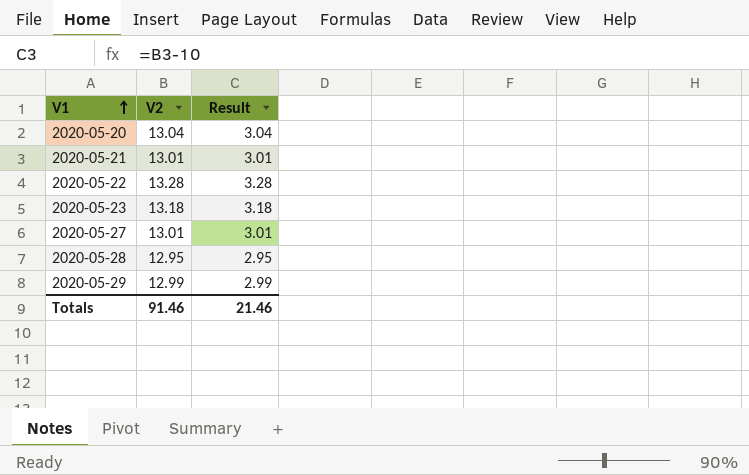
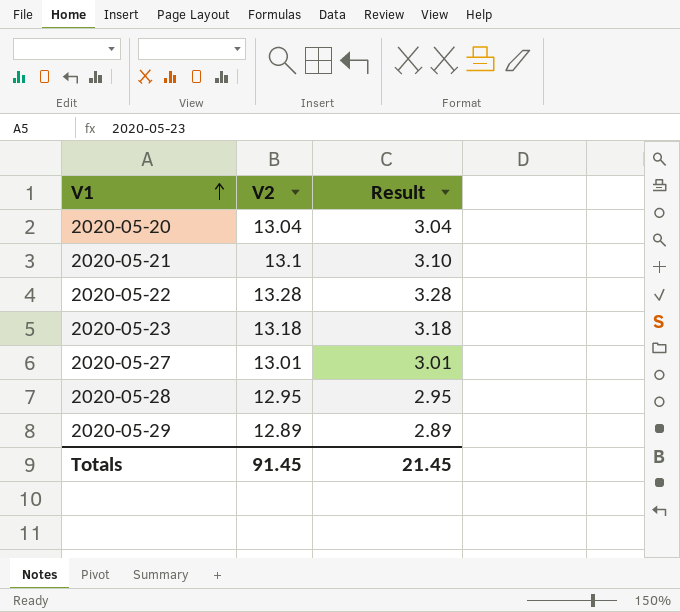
2020-05-21 | V2: 13.01 -> 13.1
2020-05-21 | Result: 3.01 -> 3.10
2020-05-29 | V2: 12.99 -> 12.89
2020-05-29 | Result: 2.99 -> 2.89
Totals | V2: 91.46 -> 91.45
Totals | Result: 21.46 -> 21.45

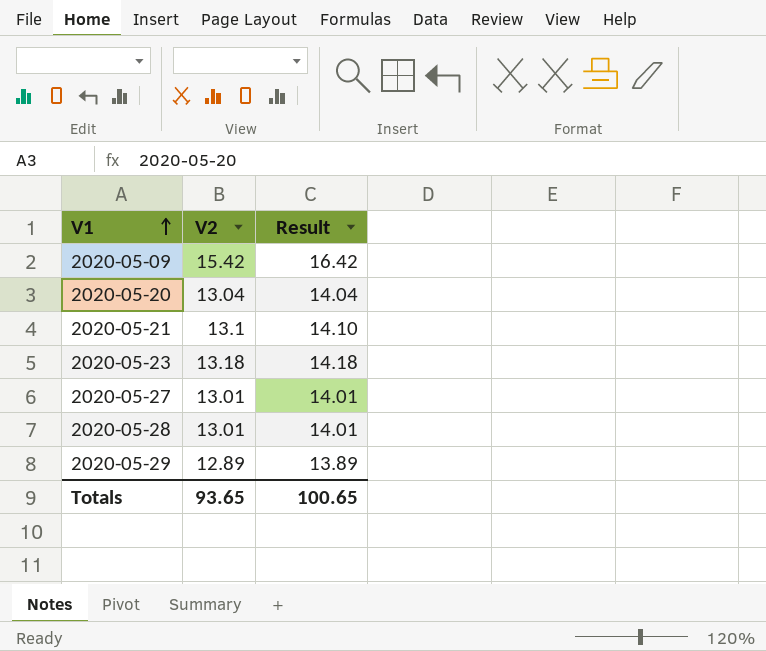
column Result | formula: [V2] - 10 -> [V2] + 1
row 2020-05-22: 13.28 | 3.28 -> none
row 2020-05-09: none -> 15.42 | 16.42
2020-05-28 | V2: 12.95 -> 13.01
Totals | V2: 91.45 -> 93.65
Totals | Result: 21.45 -> 100.65

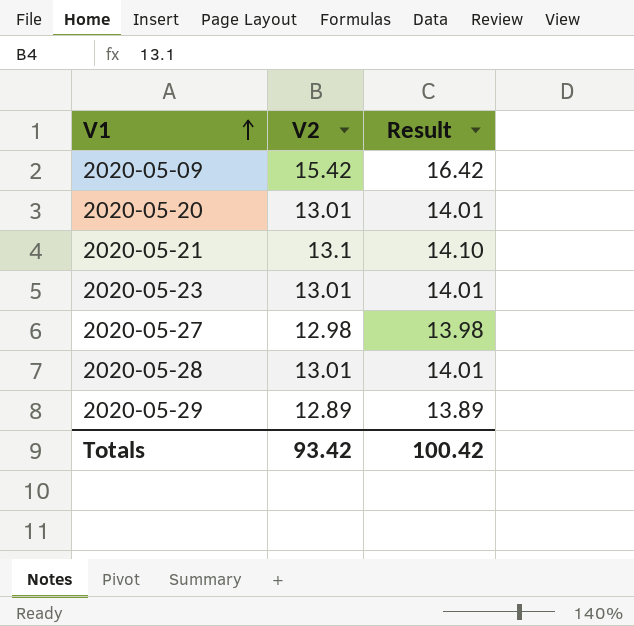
2020-05-20 | V2: 13.04 -> 13.01
2020-05-20 | Result: 14.04 -> 14.01
2020-05-23 | V2: 13.18 -> 13.01
2020-05-23 | Result: 14.18 -> 14.01
2020-05-27 | V2: 13.01 -> 12.98
2020-05-27 | Result: 14.01 -> 13.98
Totals | V2: 93.65 -> 93.42
Totals | Result: 100.65 -> 100.42

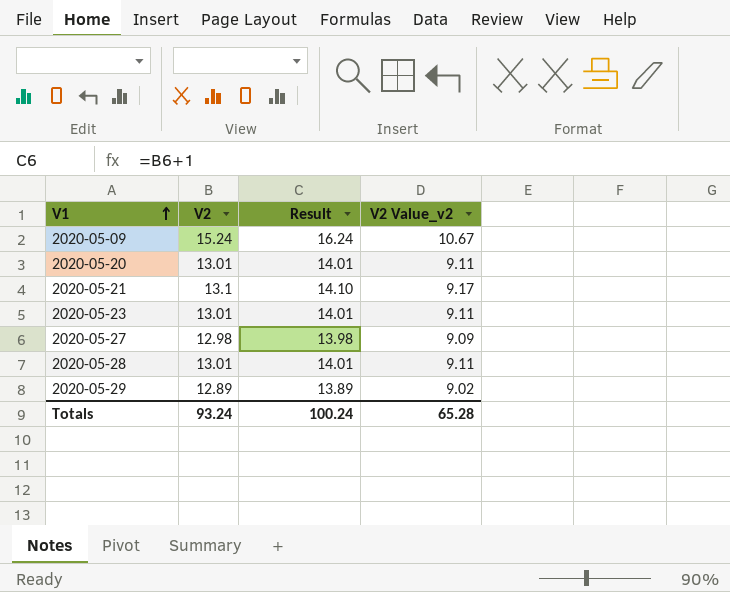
column V2 Value_v2 | formula: none -> [V2] * 0.7
2020-05-09 | V2: 15.42 -> 15.24
2020-05-09 | Result: 16.42 -> 16.24
Totals | V2: 93.42 -> 93.24
Totals | Result: 100.42 -> 100.24

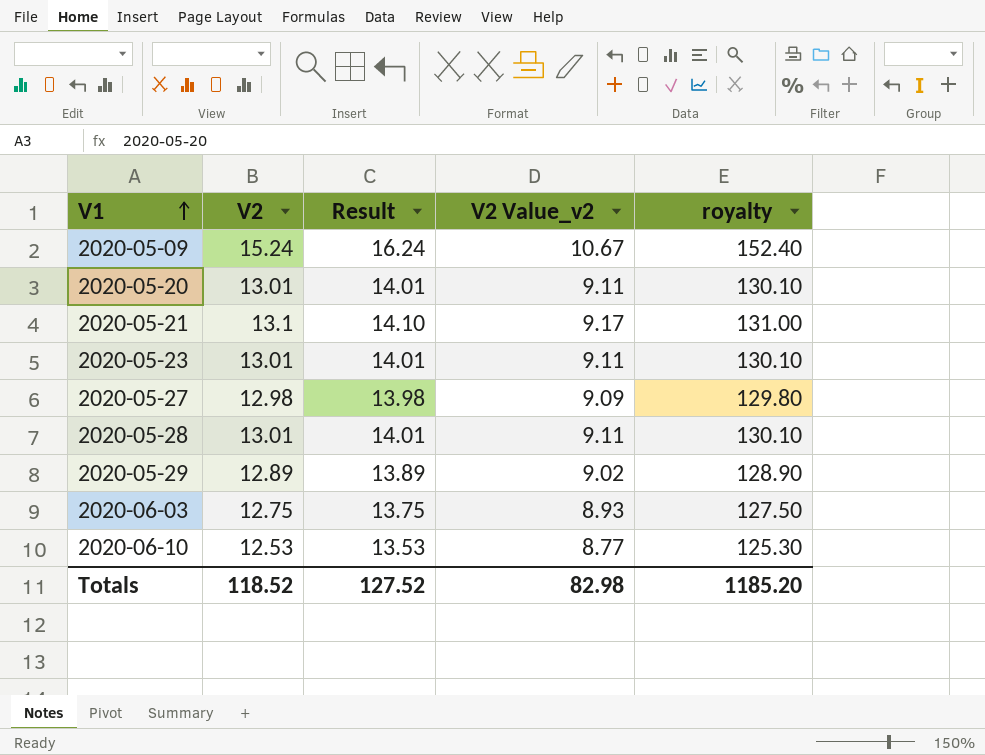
column royalty | formula: none -> [V2] * 10
row 2020-06-03: none -> 12.75 | 13.75 | 8.93 | 127.50
row 2020-06-10: none -> 12.53 | 13.53 | 8.77 | 125.30
Totals | V2: 93.24 -> 118.52
Totals | Result: 100.24 -> 127.52
Totals | V2 Value_v2: 65.28 -> 82.98

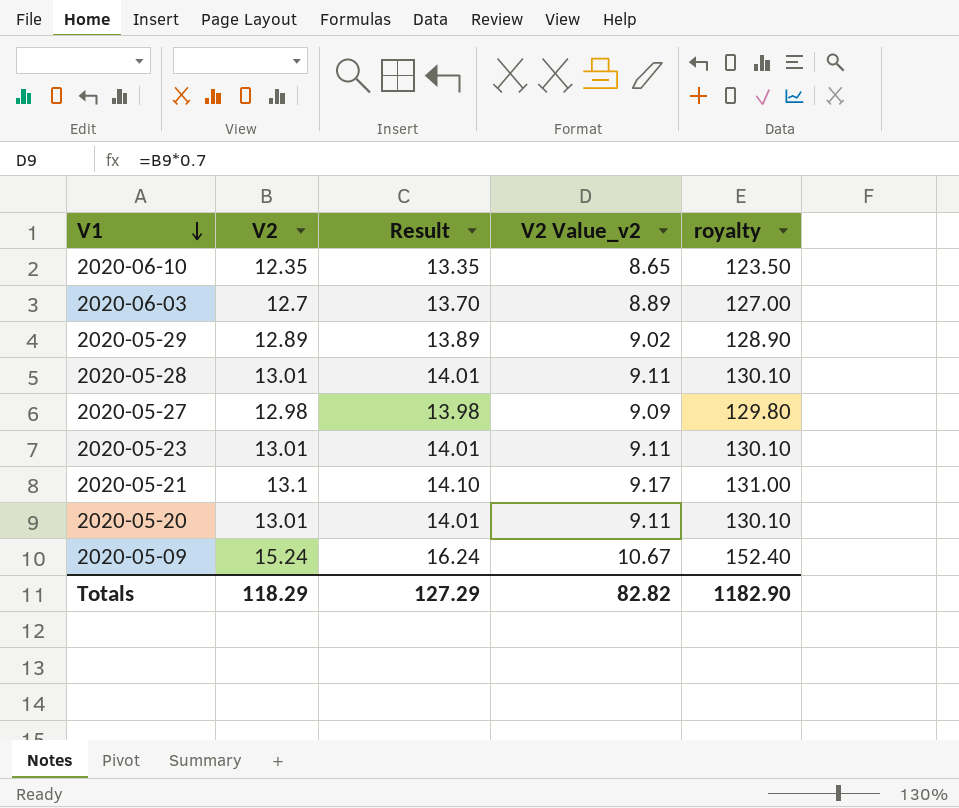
row order: V1 ascending -> V1 descending
2020-06-10 | V2: 12.53 -> 12.35
2020-06-10 | Result: 13.53 -> 13.35
2020-06-10 | V2 Value_v2: 8.77 -> 8.65
2020-06-10 | royalty: 125.30 -> 123.50
2020-06-03 | V2: 12.75 -> 12.7
2020-06-03 | Result: 13.75 -> 13.70
2020-06-03 | V2 Value_v2: 8.93 -> 8.89
2020-06-03 | royalty: 127.50 -> 127.00
Totals | V2: 118.52 -> 118.29
Totals | Result: 127.52 -> 127.29
Totals | V2 Value_v2: 82.98 -> 82.82
Totals | royalty: 1185.20 -> 1182.90

